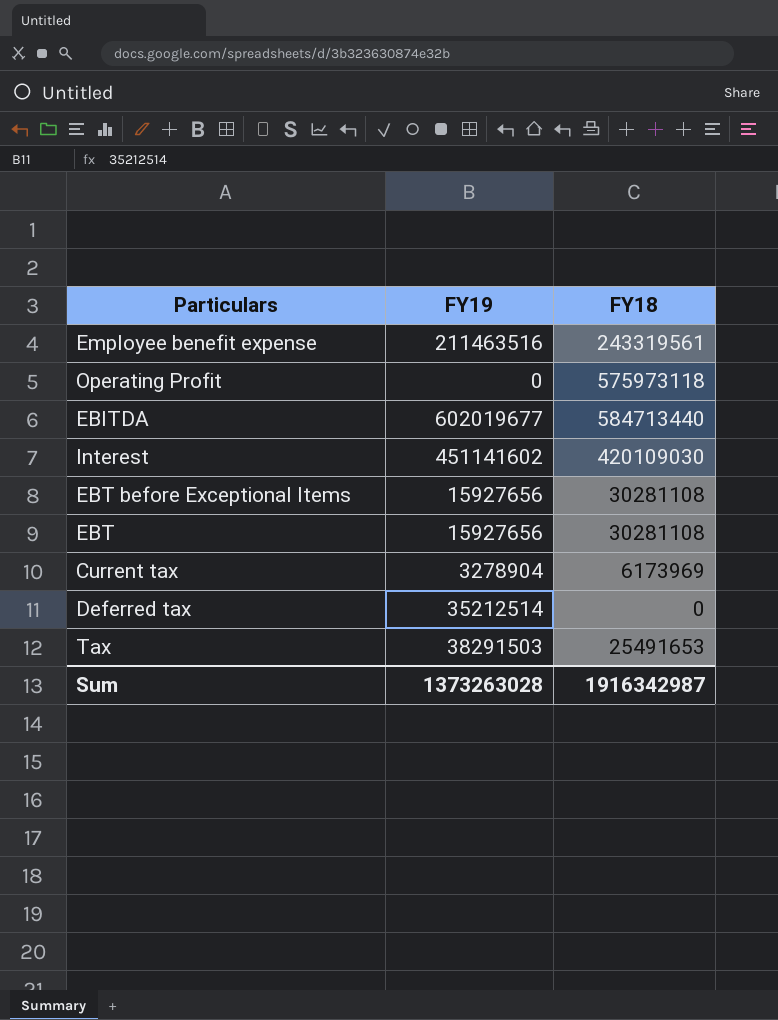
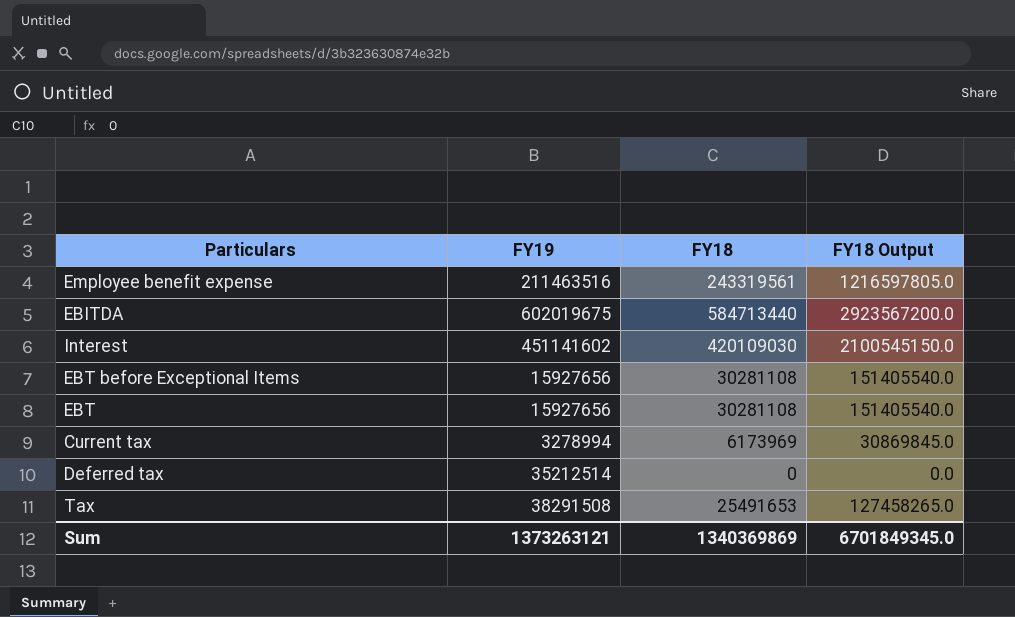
column FY18 Output | formula: none -> [FY18] * 5
row Operating Profit: 0 | 575973118 -> none
EBITDA | FY19: 602019677 -> 602019675
Current tax | FY19: 3278904 -> 3278994
Tax | FY19: 38291503 -> 38291508
Sum | FY19: 1373263028 -> 1373263121
Sum | FY18: 1916342987 -> 1340369869

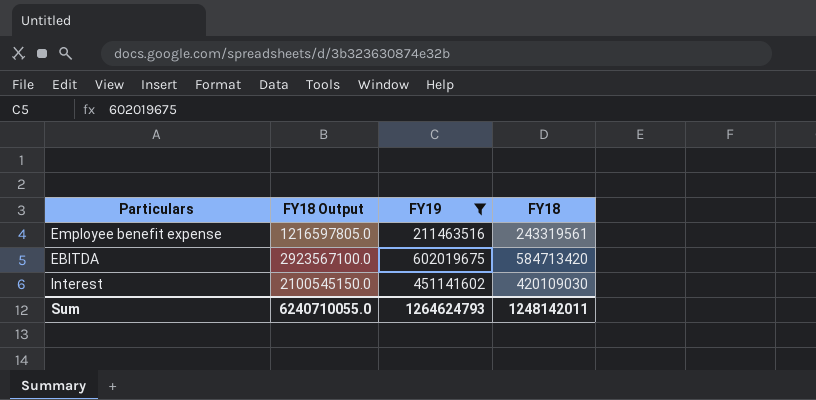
filter: none -> FY19 >= 211463516
column FY18 Output | position: 4 -> 2
EBITDA | FY18 Output: 2923567200.0 -> 2923567100.0
EBITDA | FY18: 584713440 -> 584713420
Sum | FY18 Output: 6701849345.0 -> 6240710055.0
Sum | FY19: 1373263121 -> 1264624793
Sum | FY18: 1340369869 -> 1248142011

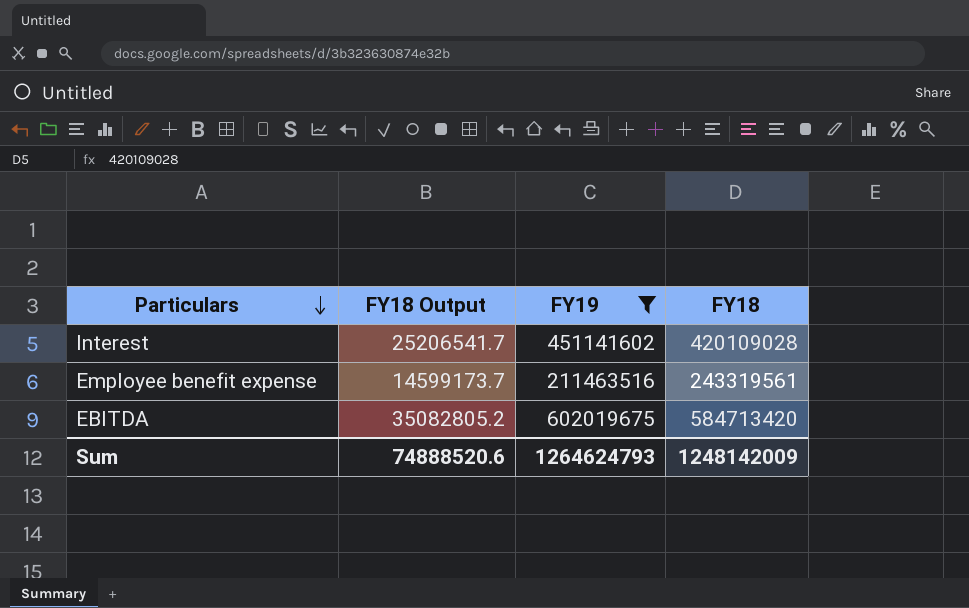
row order: none -> Particulars descending
column FY18 Output | formula: [FY18] * 5 -> [FY18] * 0.06
Interest | FY18: 420109030 -> 420109028
Sum | FY18 Output: 6240710055.0 -> 74888520.6
Sum | FY18: 1248142011 -> 1248142009

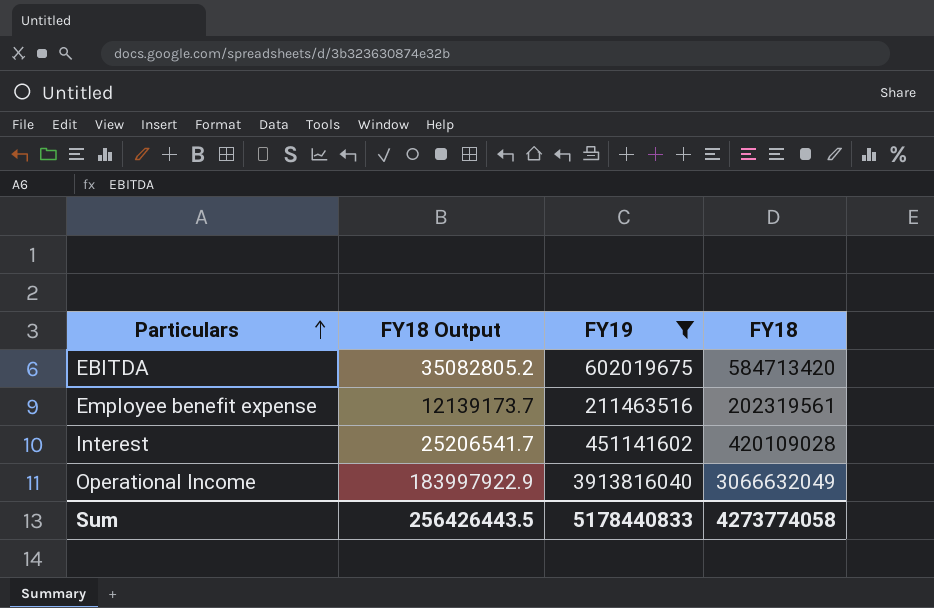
row order: Particulars descending -> Particulars ascending
Employee benefit expense | FY18 Output: 14599173.7 -> 12139173.7
Employee benefit expense | FY18: 243319561 -> 202319561
row Operational Income: none -> 183997922.9 | 3913816040 | 3066632049
Sum | FY18 Output: 74888520.6 -> 256426443.5
Sum | FY19: 1264624793 -> 5178440833
Sum | FY18: 1248142009 -> 4273774058

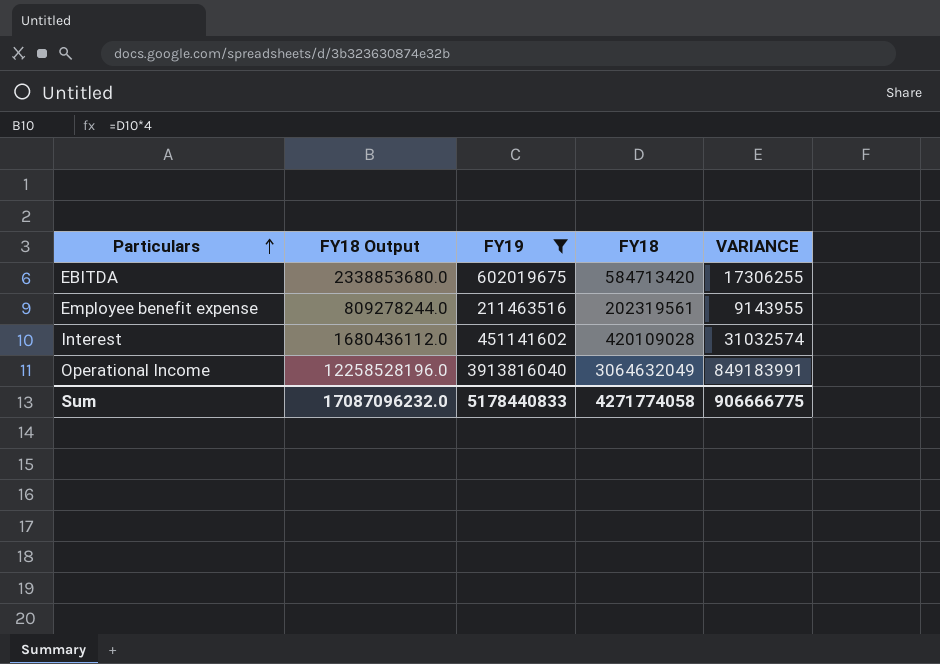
column FY18 Output | formula: [FY18] * 0.06 -> [FY18] * 4
column VARIANCE | formula: none -> [FY19] - [FY18]
Operational Income | FY18: 3066632049 -> 3064632049
Sum | FY18 Output: 256426443.5 -> 17087096232.0
Sum | FY18: 4273774058 -> 4271774058

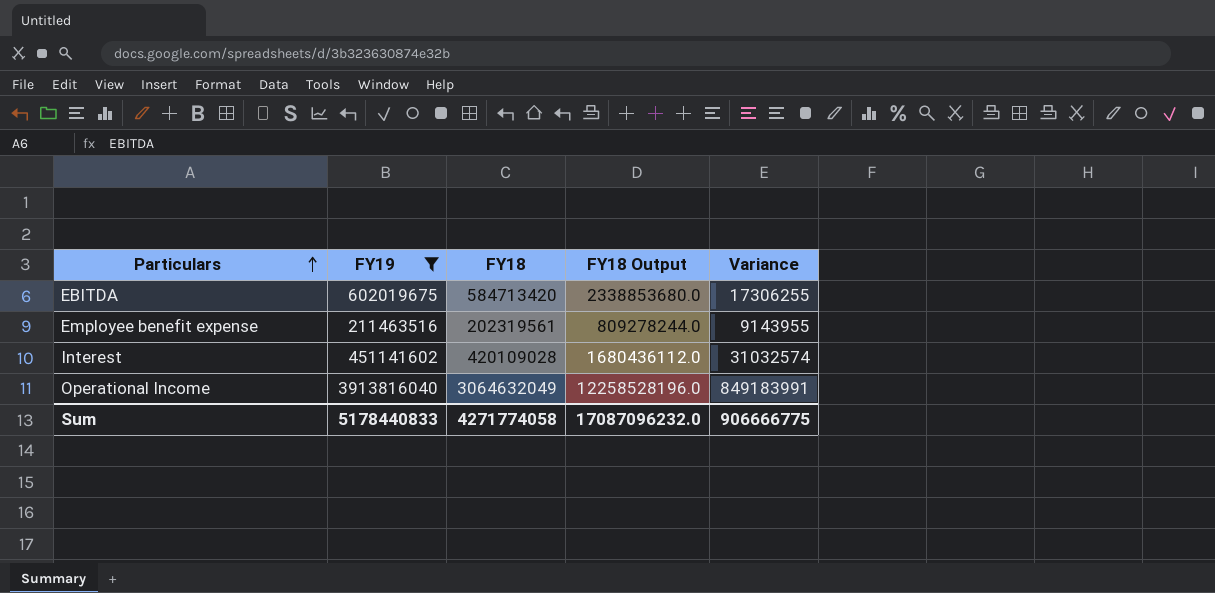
column FY18 Output | position: 2 -> 4
column name: VARIANCE -> Variance

